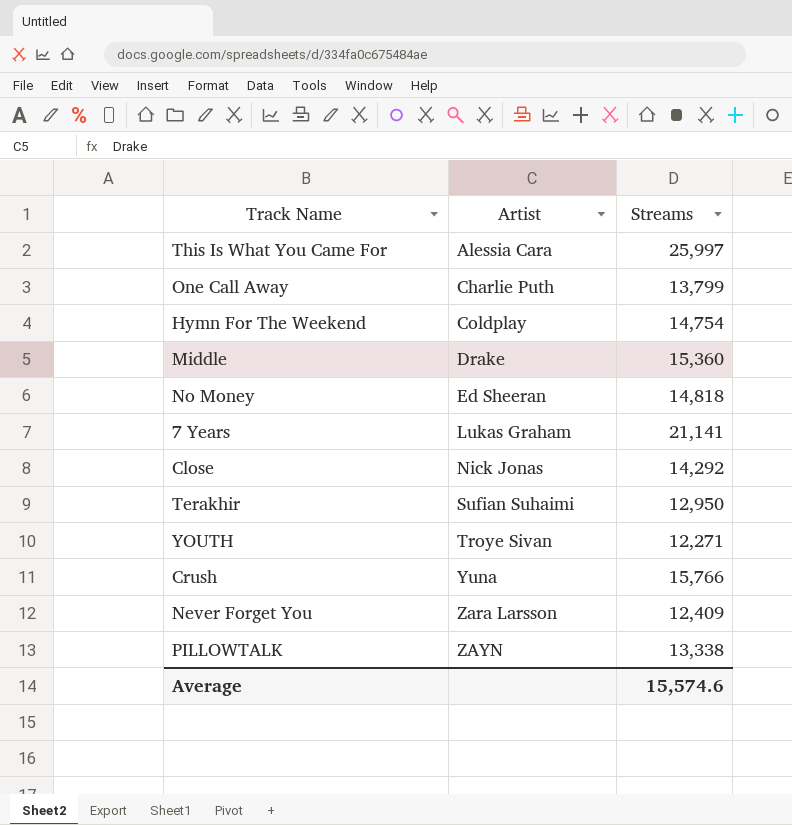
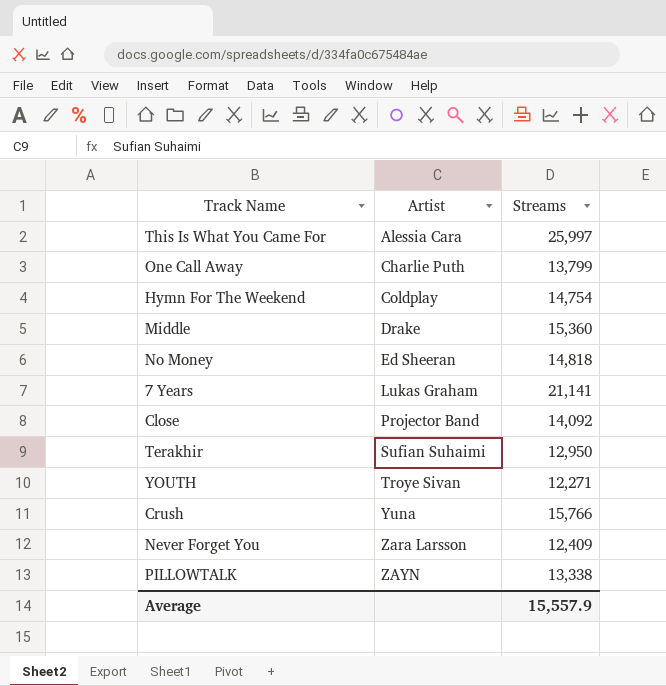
Close | Artist: Nick Jonas -> Projector Band
Close | Streams: 14,292 -> 14,092
Average | Streams: 15,574.6 -> 15,557.9

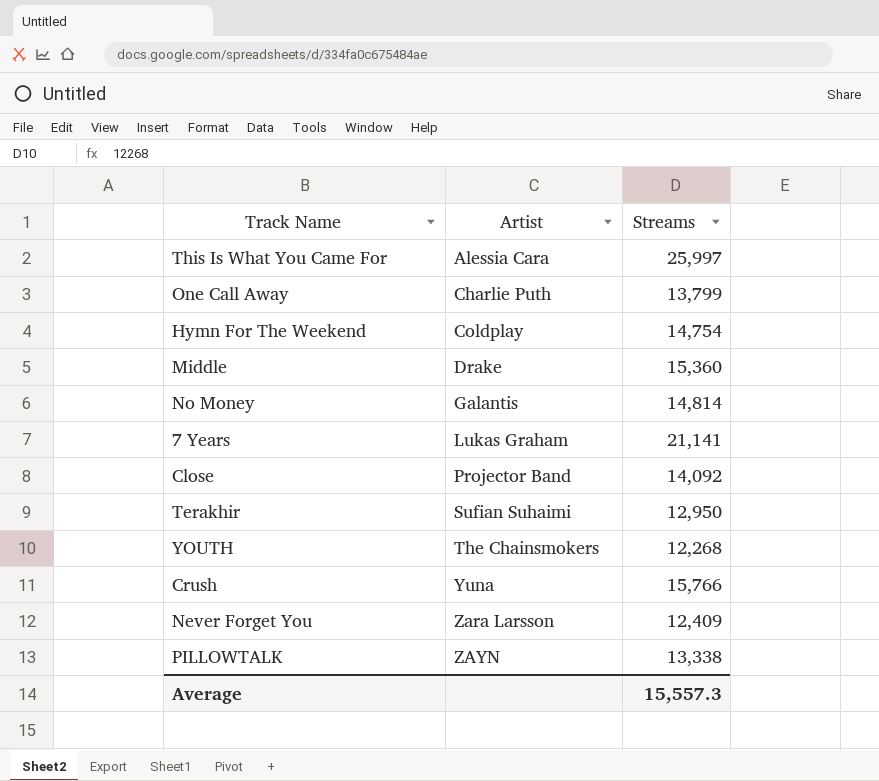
No Money | Artist: Ed Sheeran -> Galantis
No Money | Streams: 14,818 -> 14,814
YOUTH | Artist: Troye Sivan -> The Chainsmokers
YOUTH | Streams: 12,271 -> 12,268
Average | Streams: 15,557.9 -> 15,557.3

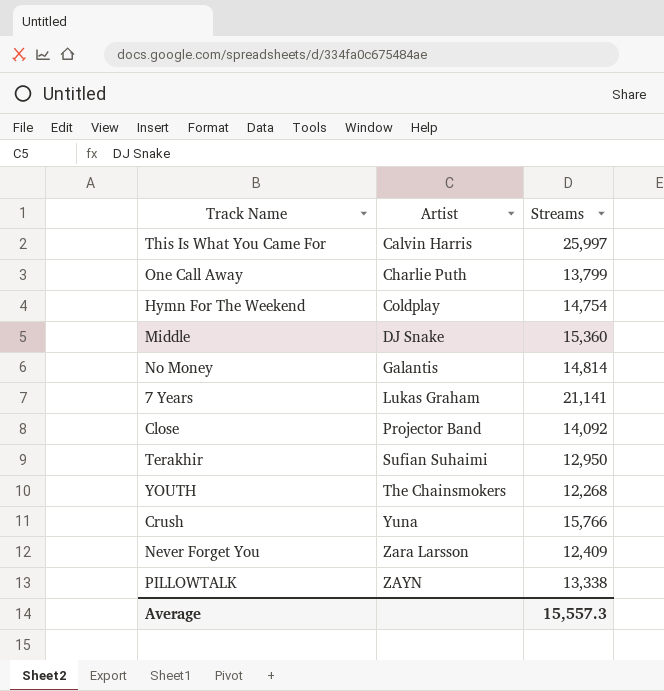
This Is What You Came For | Artist: Alessia Cara -> Calvin Harris
Middle | Artist: Drake -> DJ Snake

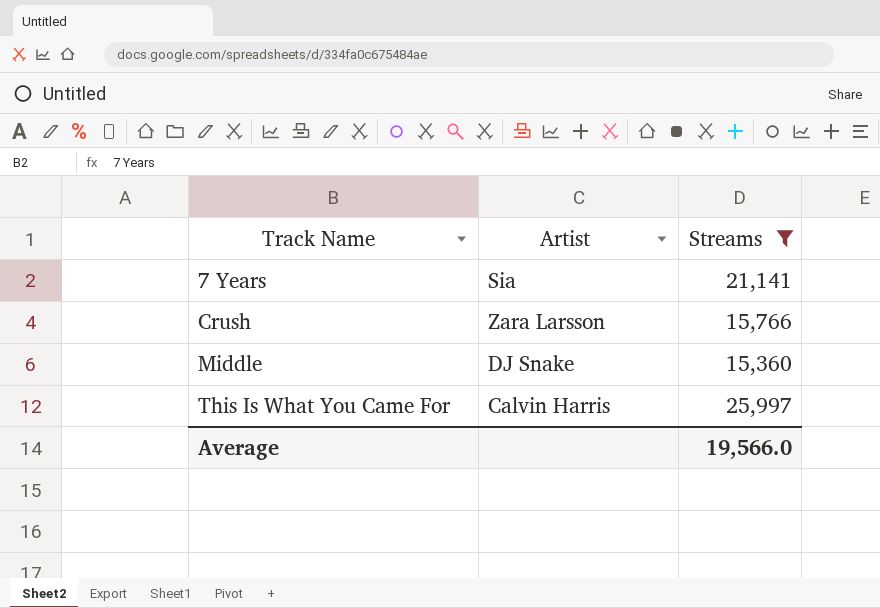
filter: none -> Streams >= 15,360
row order: Artist ascending -> Track Name ascending
7 Years | Artist: Lukas Graham -> Sia
Crush | Artist: Yuna -> Zara Larsson
Average | Streams: 15,557.3 -> 19,566.0

